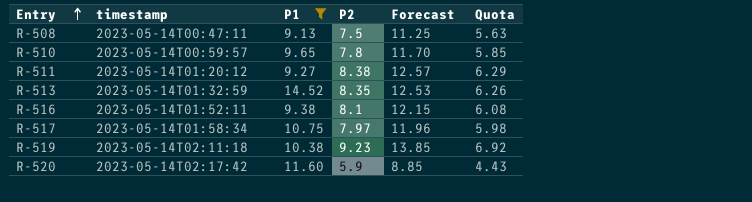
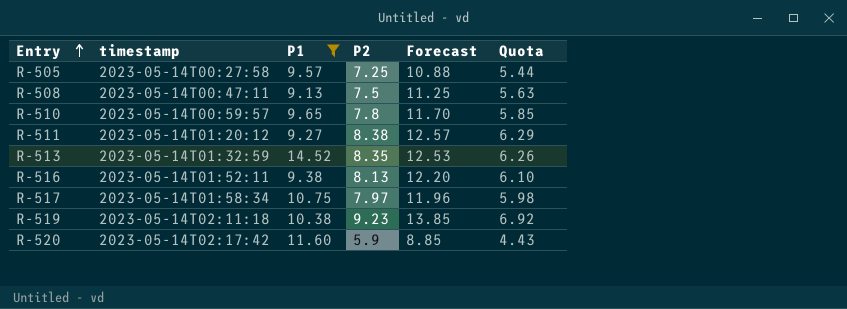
row R-505: none -> 2023-05-14T00:27:58 | 9.57 | 7.25 | 10.88 | 5.44
R-516 | P2: 8.1 -> 8.13
R-516 | Forecast: 12.15 -> 12.20
R-516 | Quota: 6.08 -> 6.10

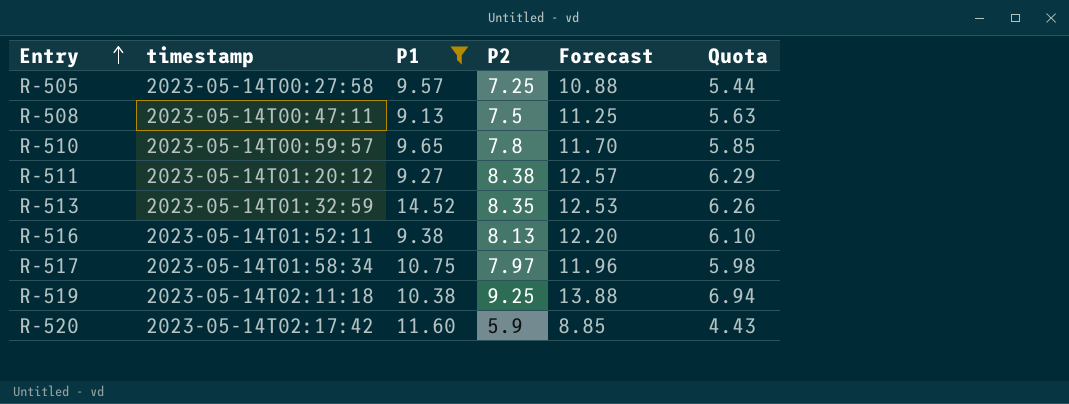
R-519 | P2: 9.23 -> 9.25
R-519 | Forecast: 13.85 -> 13.88
R-519 | Quota: 6.92 -> 6.94

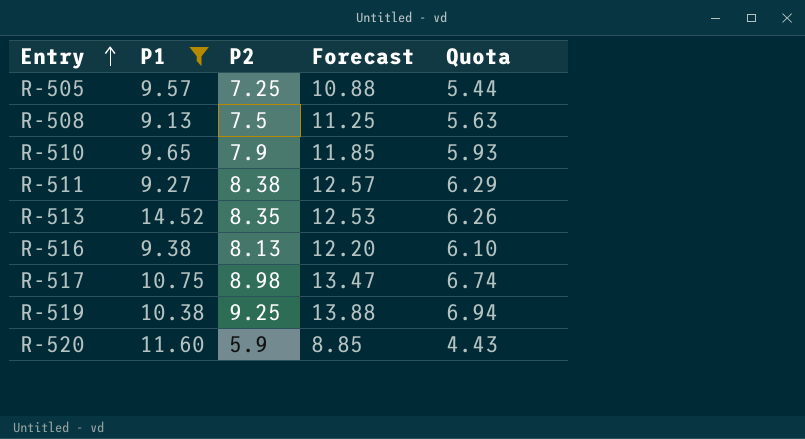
column timestamp | position: 2 -> none
R-510 | P2: 7.8 -> 7.9
R-510 | Forecast: 11.70 -> 11.85
R-510 | Quota: 5.85 -> 5.93
R-517 | P2: 7.97 -> 8.98
R-517 | Forecast: 11.96 -> 13.47
R-517 | Quota: 5.98 -> 6.74

